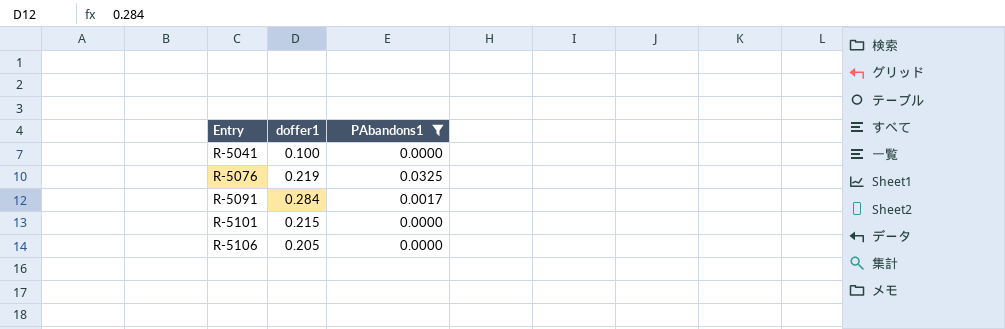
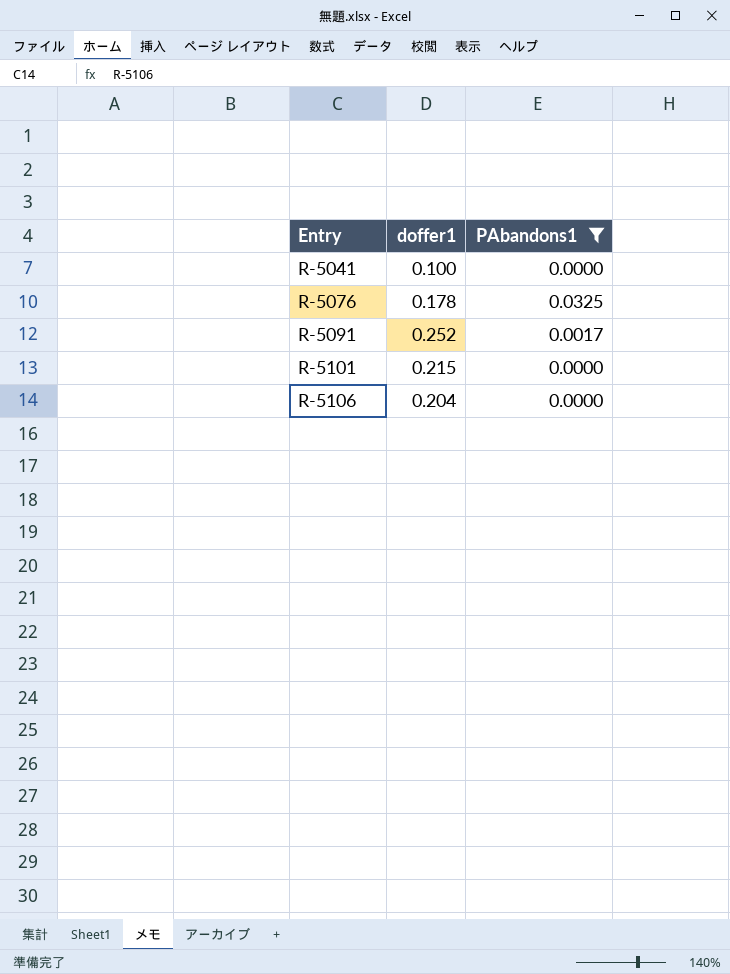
R-5076 | doffer1: 0.219 -> 0.178
R-5091 | doffer1: 0.284 -> 0.252
R-5106 | doffer1: 0.205 -> 0.204

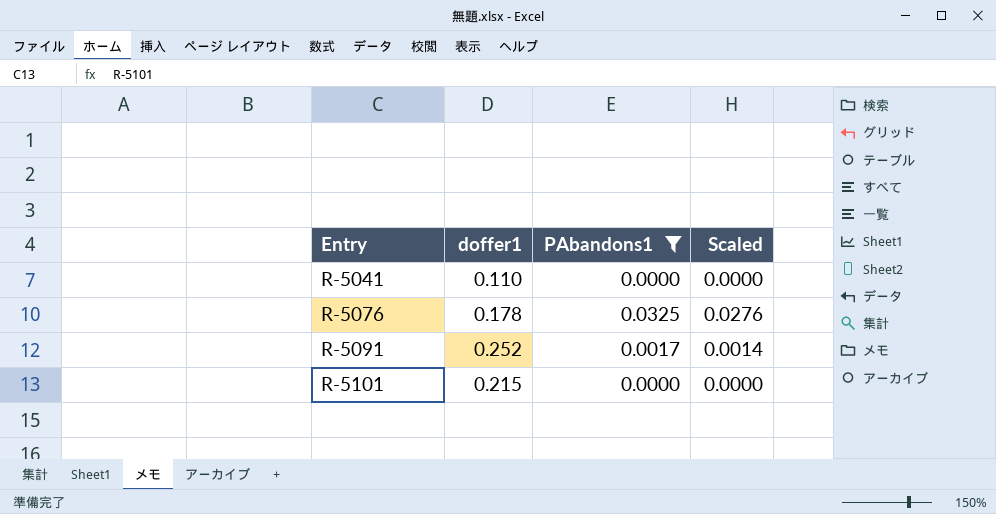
column Scaled | formula: none -> [PAbandons1] * 0.85
row R-5106: 0.204 | 0.0000 -> none
R-5041 | doffer1: 0.100 -> 0.110

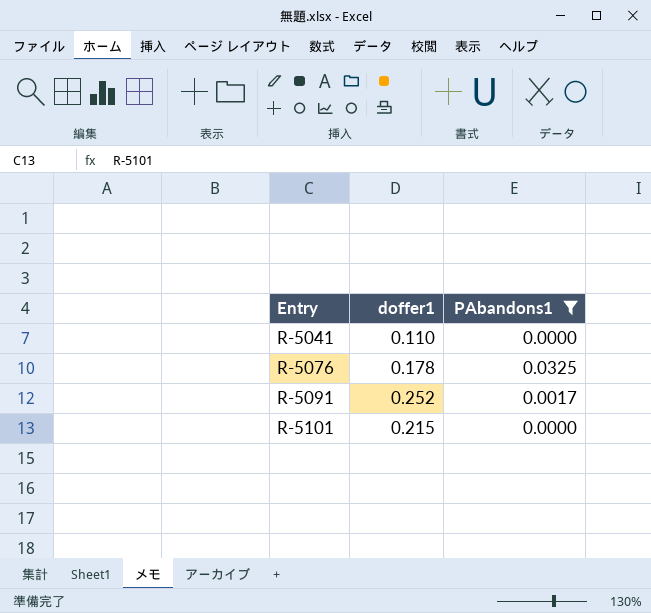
column Scaled | formula: [PAbandons1] * 0.85 -> none

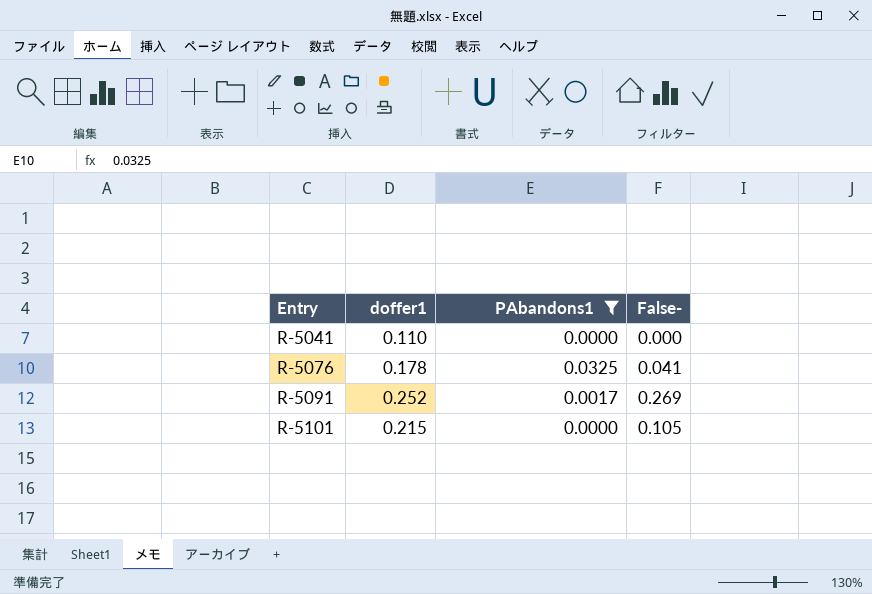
column False- | position: none -> 4

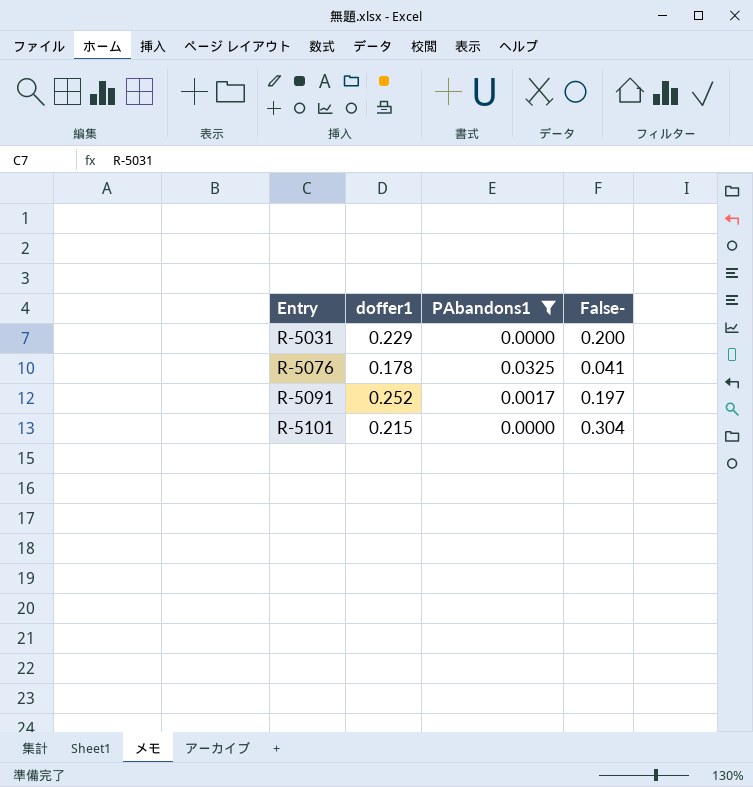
row R-5041: 0.110 | 0.0000 | 0.000 -> none
row R-5031: none -> 0.229 | 0.0000 | 0.200
R-5091 | False-: 0.269 -> 0.197
R-5101 | False-: 0.105 -> 0.304

